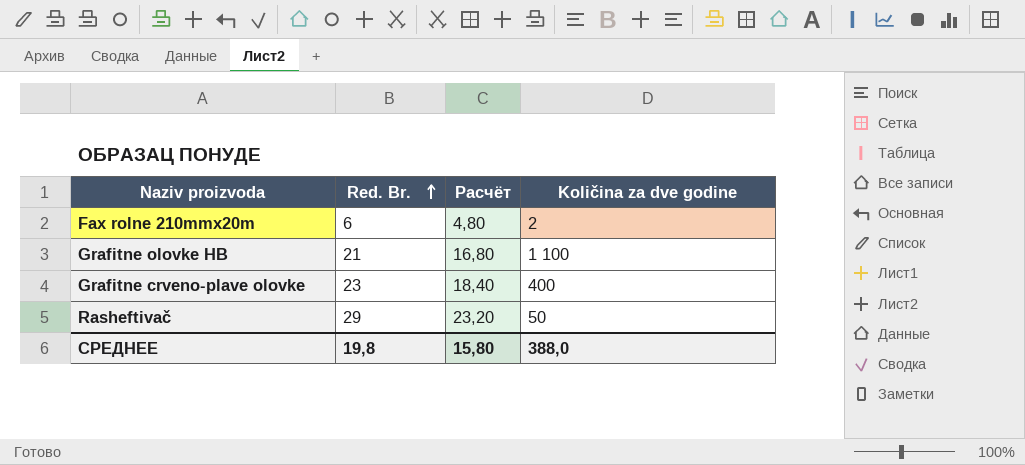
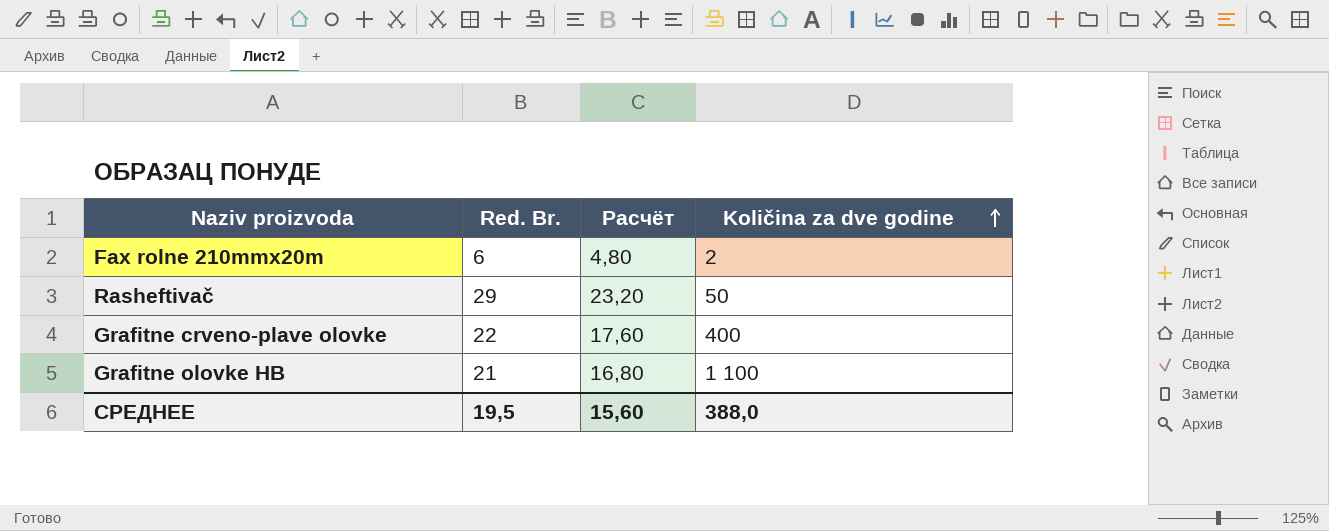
row order: Red. Br. ascending -> Količina za dve godine ascending
Grafitne crveno-plave olovke | Red. Br.: 23 -> 22
Grafitne crveno-plave olovke | Расчёт: 18,40 -> 17,60
СРЕДНЕЕ | Red. Br.: 19,8 -> 19,5
СРЕДНЕЕ | Расчёт: 15,80 -> 15,60

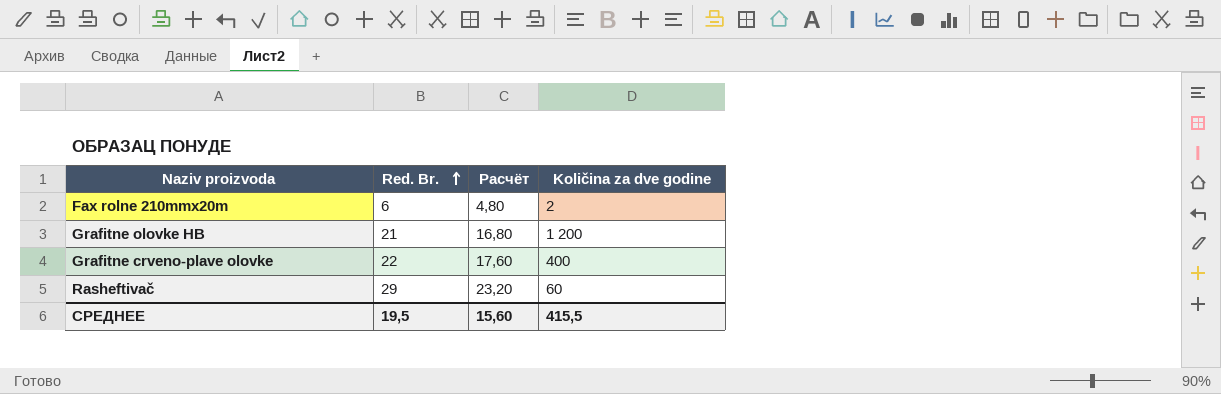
row order: Količina za dve godine ascending -> Red. Br. ascending
Grafitne olovke HB | Količina za dve godine: 1 100 -> 1 200
Rasheftivač | Količina za dve godine: 50 -> 60
СРЕДНЕЕ | Količina za dve godine: 388,0 -> 415,5

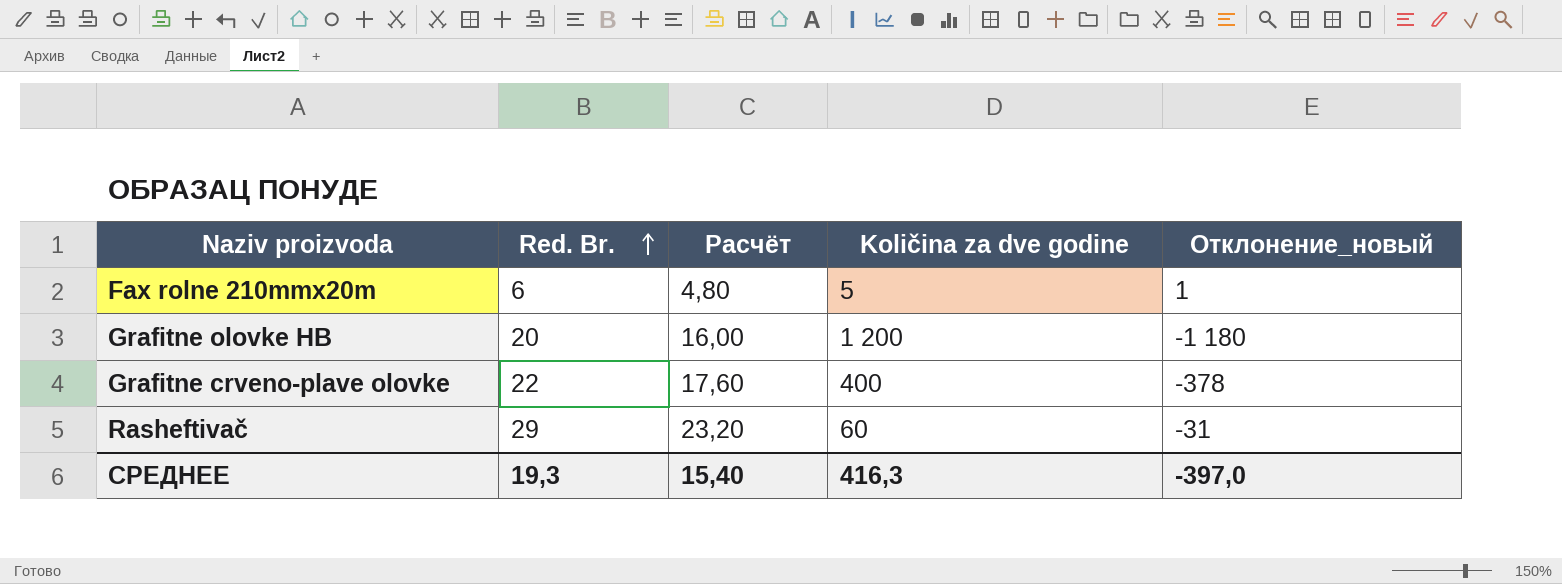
column Отклонение_новый | formula: none -> [Red. Br.] - [Količina za dve godine]
Fax rolne 210mmx20m | Količina za dve godine: 2 -> 5
Grafitne olovke HB | Red. Br.: 21 -> 20
Grafitne olovke HB | Расчёт: 16,80 -> 16,00
СРЕДНЕЕ | Red. Br.: 19,5 -> 19,3
СРЕДНЕЕ | Расчёт: 15,60 -> 15,40
СРЕДНЕЕ | Količina za dve godine: 415,5 -> 416,3

